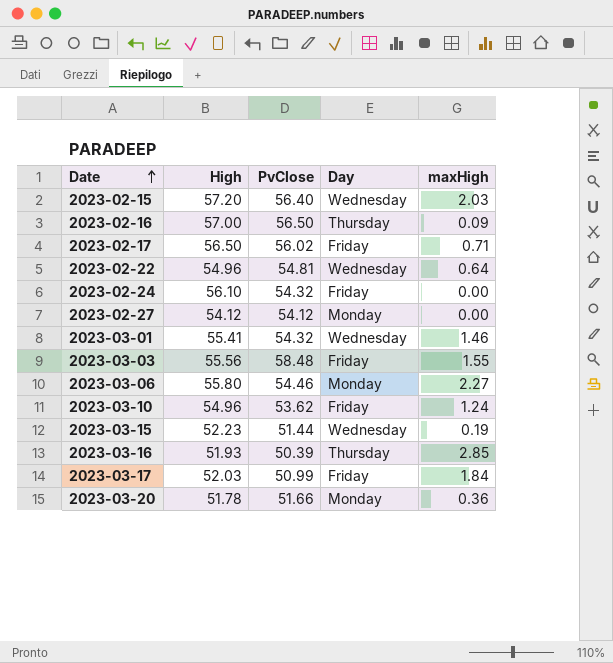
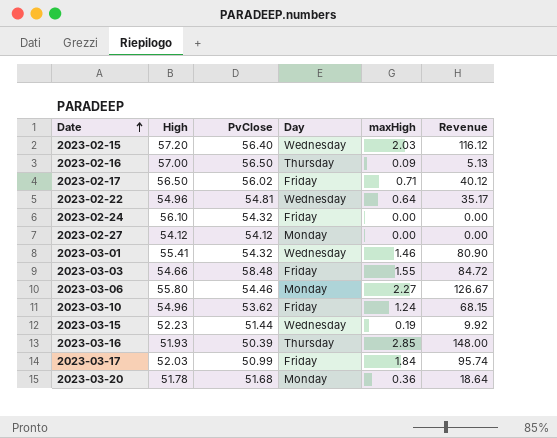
column Revenue | formula: none -> [High] * [maxHigh]
2023-03-03 | High: 55.56 -> 54.66
2023-03-20 | PvClose: 51.66 -> 51.68

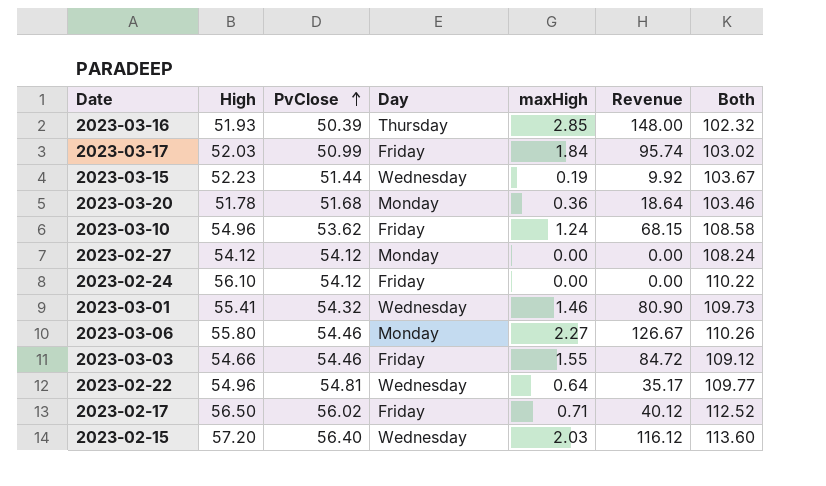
row order: Date ascending -> PvClose ascending
column Both | formula: none -> [High] + [PvClose]
row 2023-02-16: 57.00 | 56.50 | Thursday | 0.09 | 5.13 -> none
2023-02-24 | PvClose: 54.32 -> 54.12
2023-03-03 | PvClose: 58.48 -> 54.46

